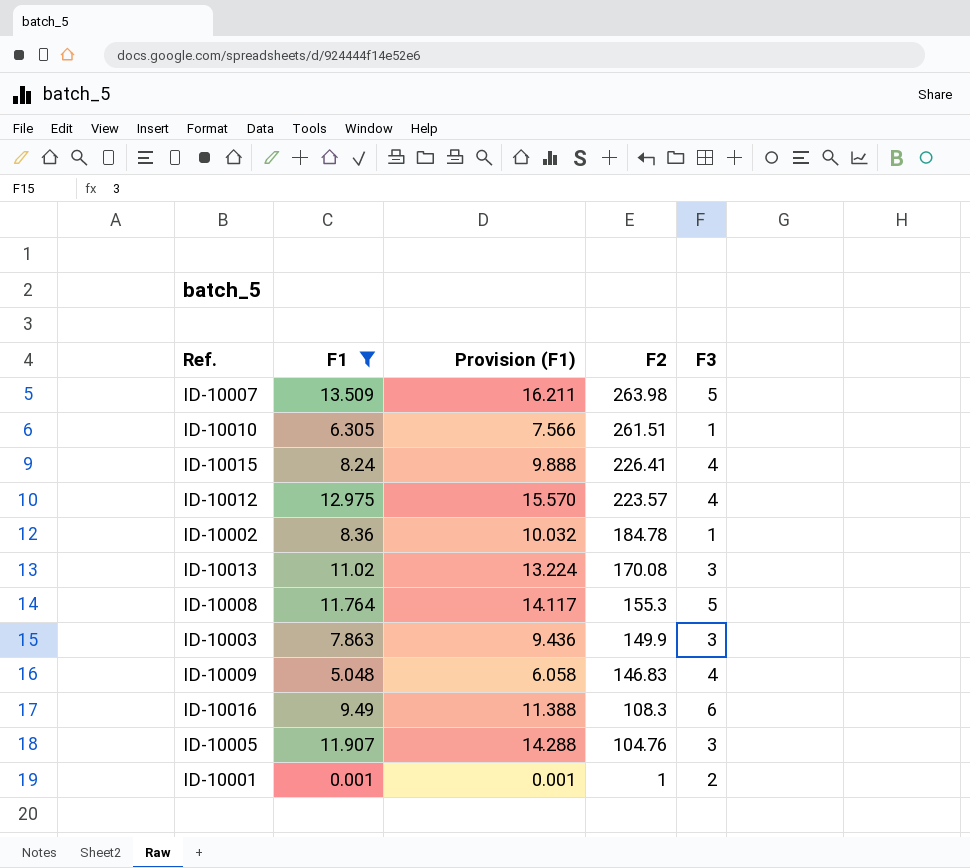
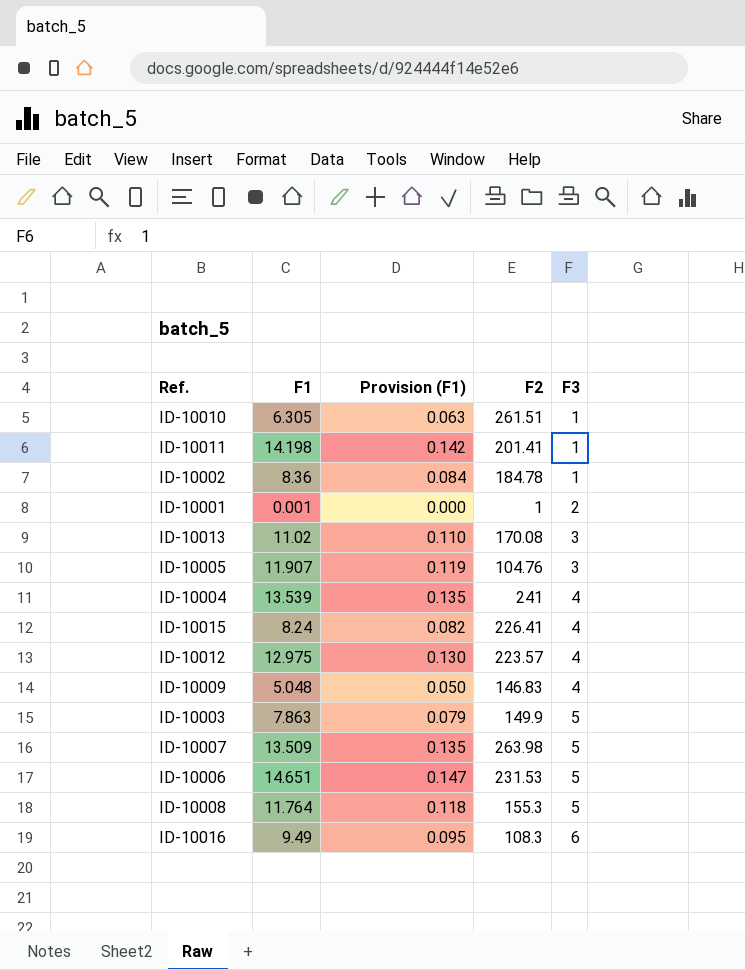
filter: F1 <= 13.509 -> none
row order: F2 descending -> F3 ascending
column Provision (F1) | formula: [F1] * 1.2 -> [F1] * 0.01
ID-10003 | F3: 3 -> 5

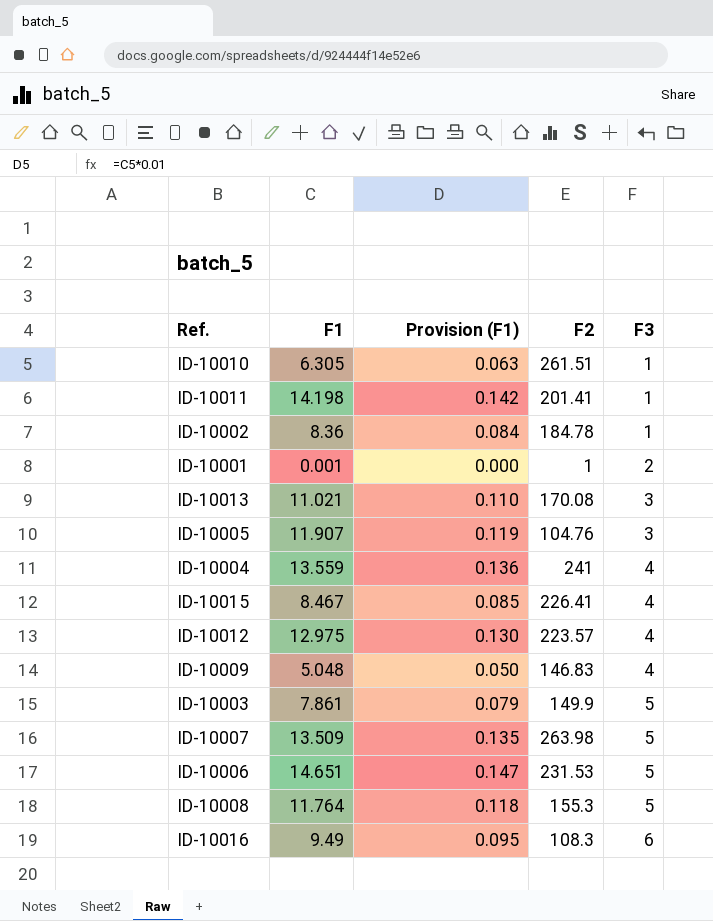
ID-10013 | F1: 11.02 -> 11.021
ID-10004 | F1: 13.539 -> 13.559
ID-10004 | Provision (F1): 0.135 -> 0.136
ID-10015 | F1: 8.24 -> 8.467
ID-10015 | Provision (F1): 0.082 -> 0.085
ID-10003 | F1: 7.863 -> 7.861

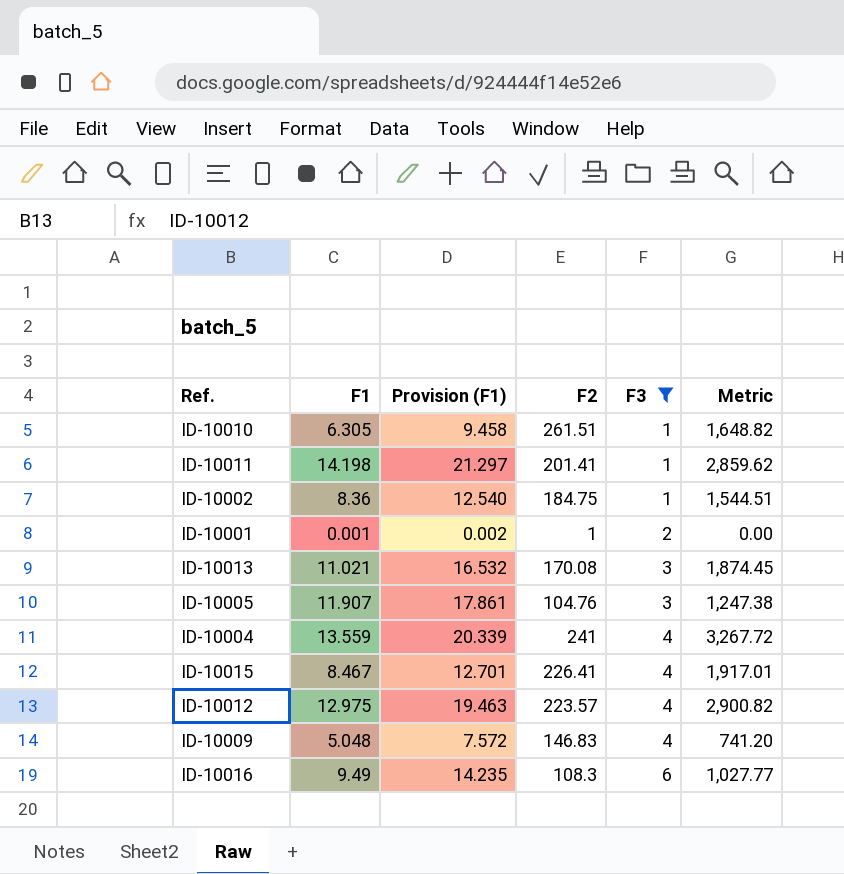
filter: none -> F3 != 5
column Provision (F1) | formula: [F1] * 0.01 -> [F1] * 1.5
column Metric | formula: none -> [F1] * [F2]
ID-10002 | F2: 184.78 -> 184.75

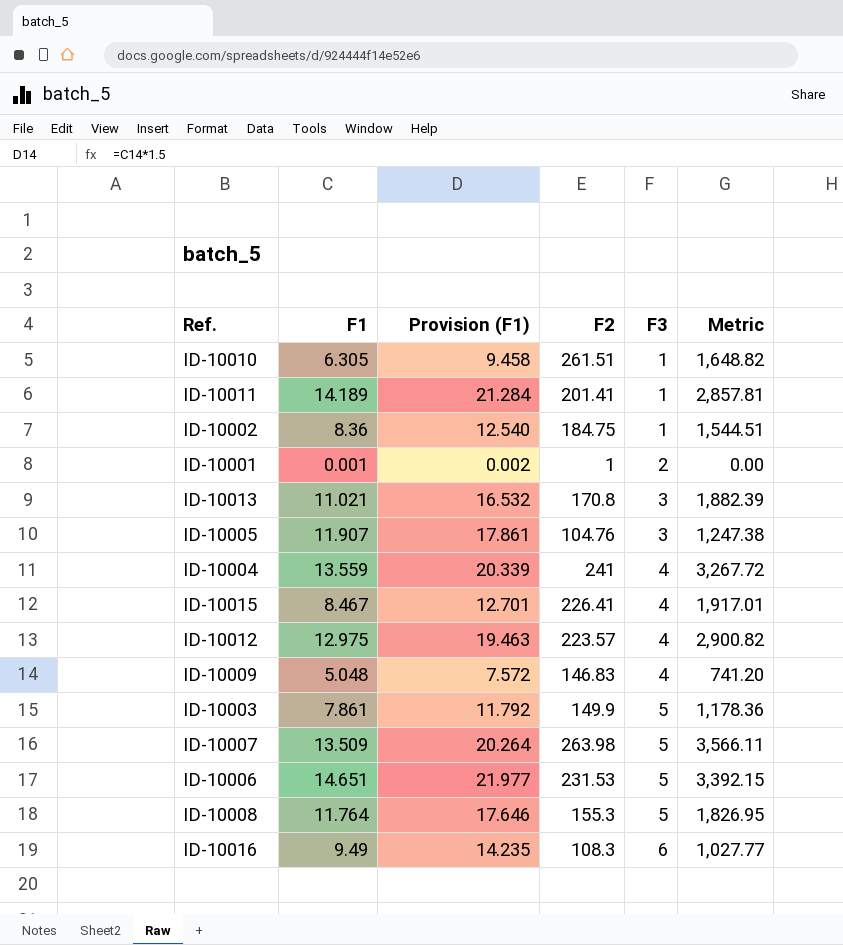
filter: F3 != 5 -> none
ID-10011 | F1: 14.198 -> 14.189
ID-10011 | Provision (F1): 21.297 -> 21.284
ID-10011 | Metric: 2,859.62 -> 2,857.81
ID-10013 | F2: 170.08 -> 170.8
ID-10013 | Metric: 1,874.45 -> 1,882.39

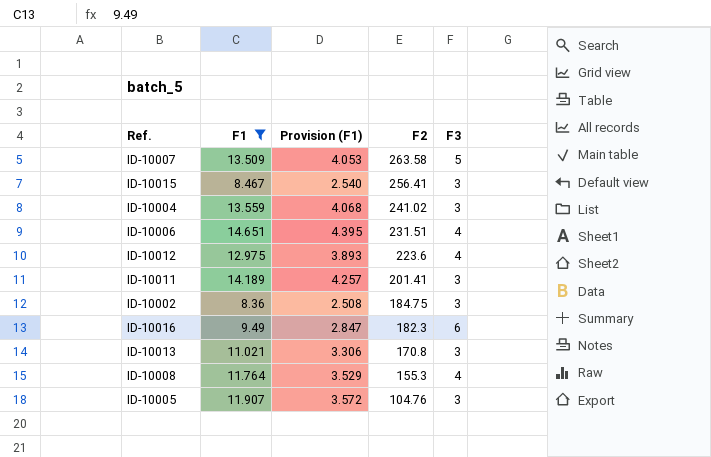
filter: none -> F1 >= 8.36
row order: F3 ascending -> F2 descending
column Metric | formula: [F1] * [F2] -> none
column Provision (F1) | formula: [F1] * 1.5 -> [F1] * 0.3
ID-10007 | F2: 263.98 -> 263.58
ID-10015 | F2: 226.41 -> 256.41
ID-10015 | F3: 4 -> 3
ID-10004 | F2: 241 -> 241.02
ID-10004 | F3: 4 -> 3
ID-10006 | F2: 231.53 -> 231.51
ID-10006 | F3: 5 -> 4
ID-10012 | F2: 223.57 -> 223.6
ID-10011 | F3: 1 -> 3
ID-10002 | F3: 1 -> 3
ID-10016 | F2: 108.3 -> 182.3
ID-10008 | F3: 5 -> 4

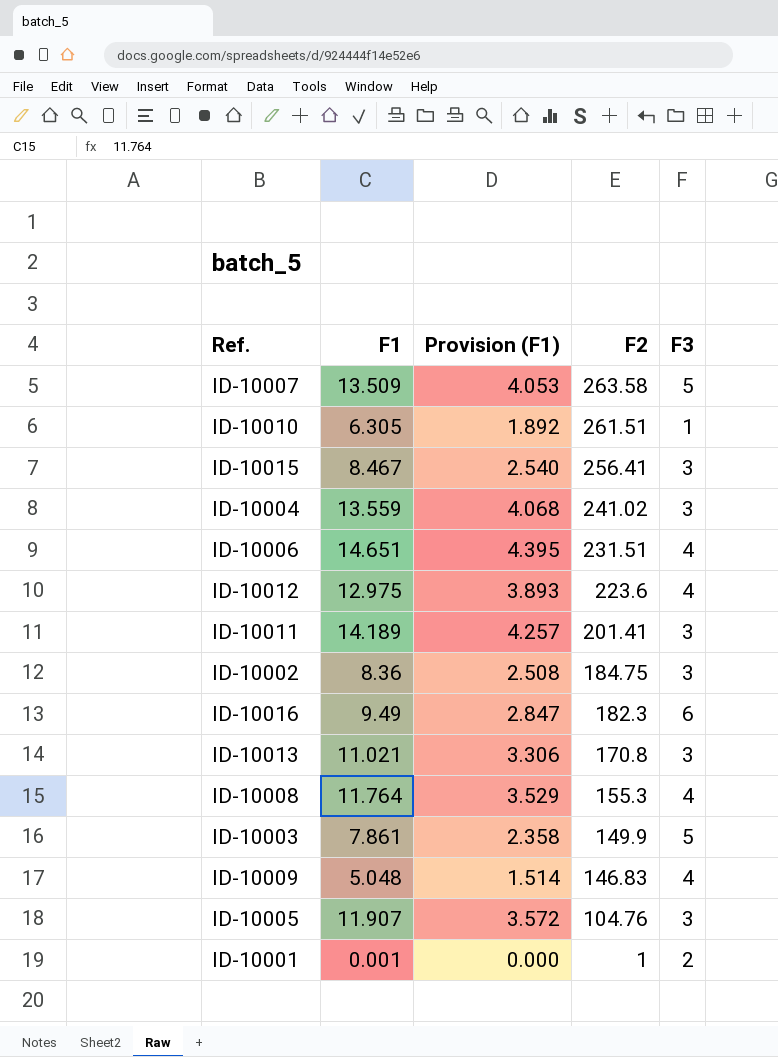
filter: F1 >= 8.36 -> none

